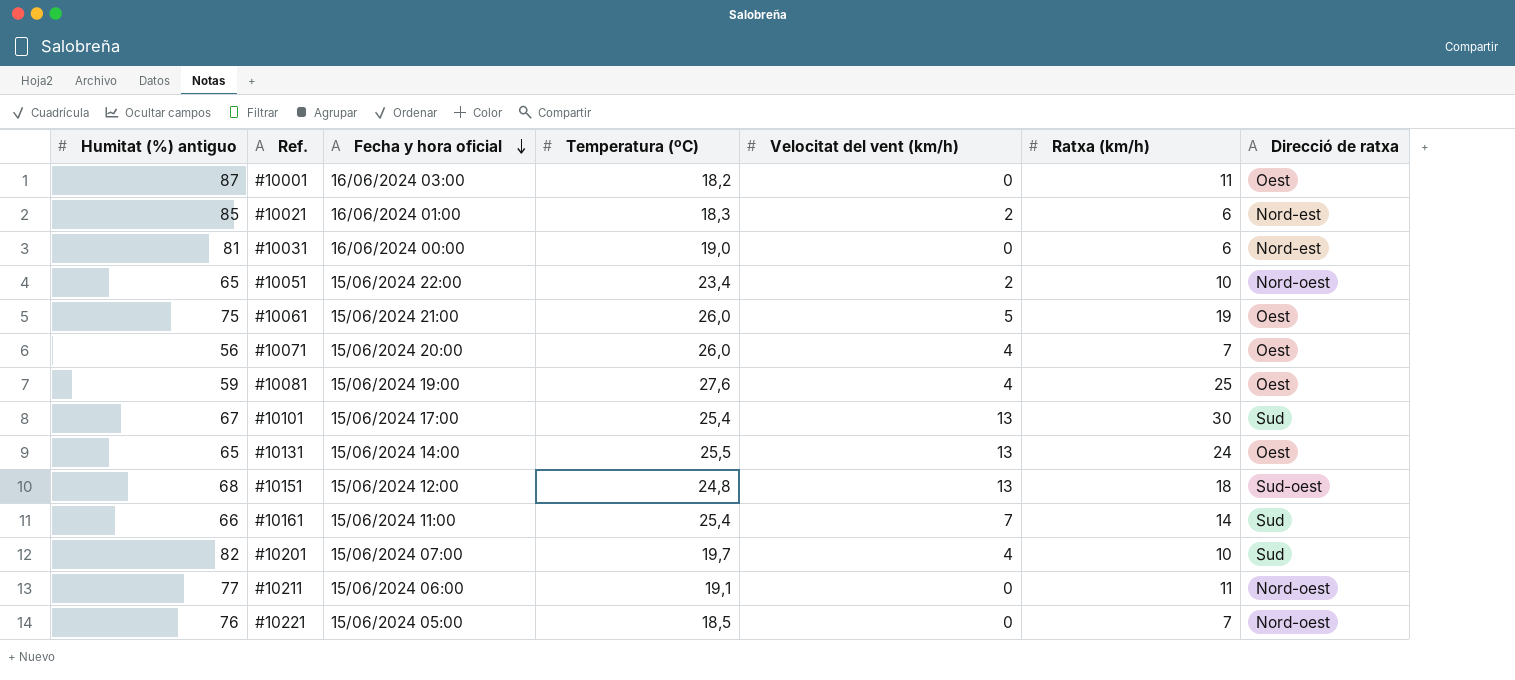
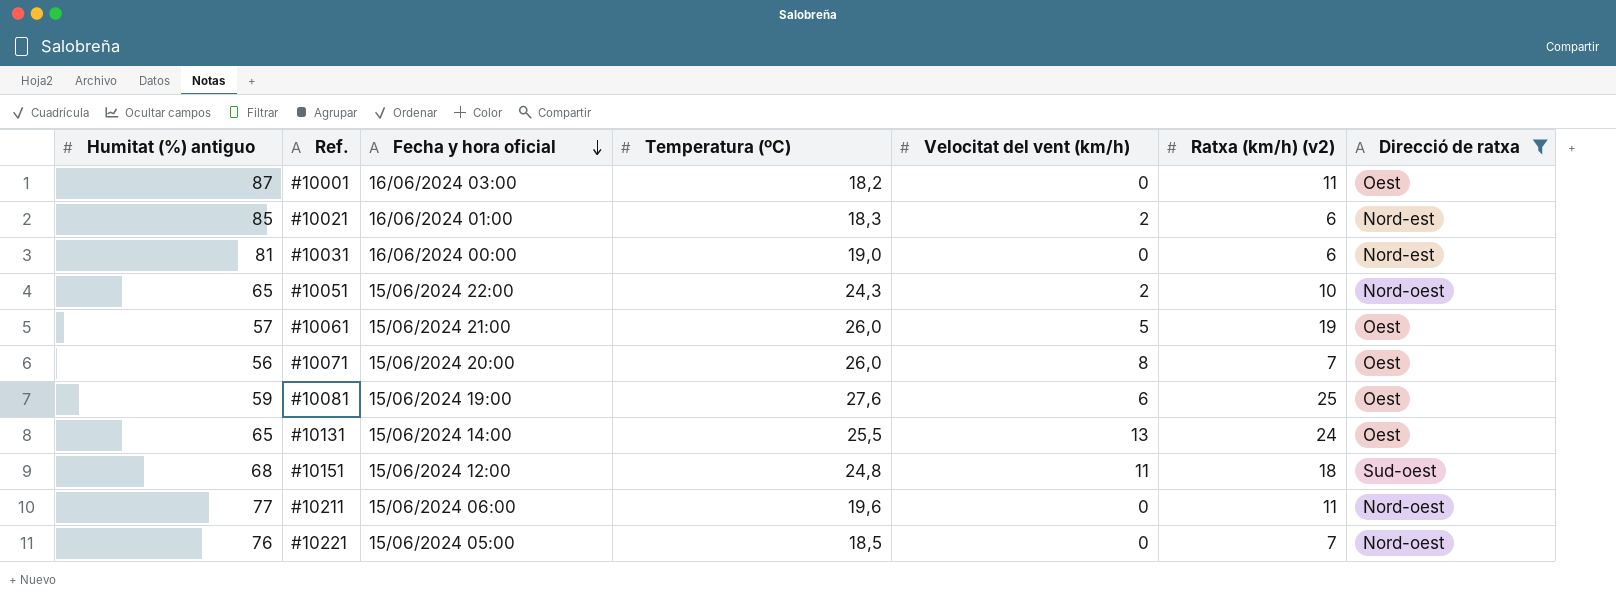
filter: none -> Direcció de ratxa != Sud
column name: Ratxa (km/h) -> Ratxa (km/h) (v2)
#10051 | Temperatura (ºC): 23,4 -> 24,3
#10061 | Humitat (%) antiguo: 75 -> 57
#10071 | Velocitat del vent (km/h): 4 -> 8
#10081 | Velocitat del vent (km/h): 4 -> 6
#10151 | Velocitat del vent (km/h): 13 -> 11
#10211 | Temperatura (ºC): 19,1 -> 19,6

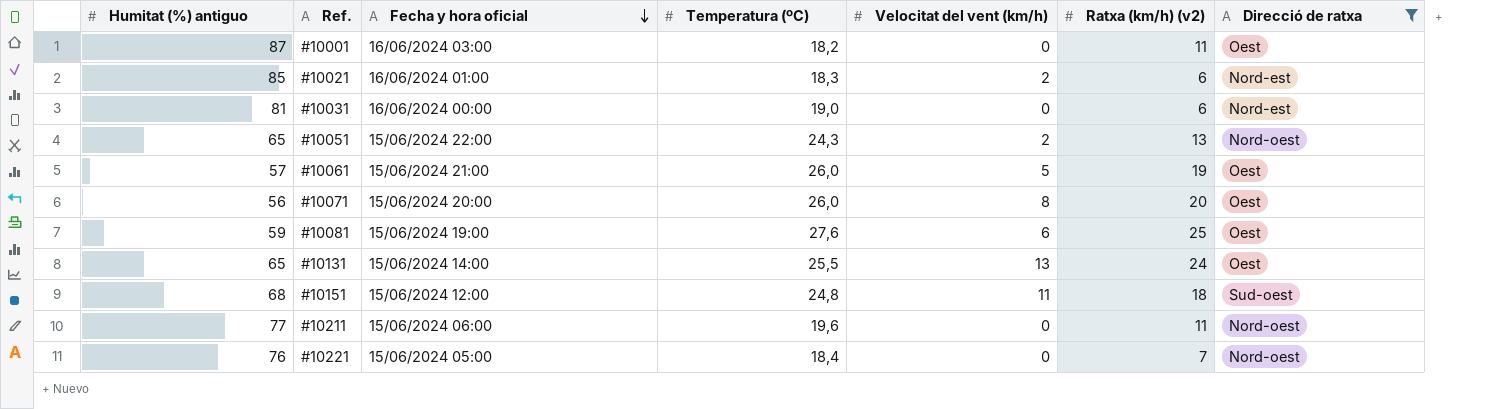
#10051 | Ratxa (km/h) (v2): 10 -> 13
#10071 | Ratxa (km/h) (v2): 7 -> 20
#10221 | Temperatura (ºC): 18,5 -> 18,4

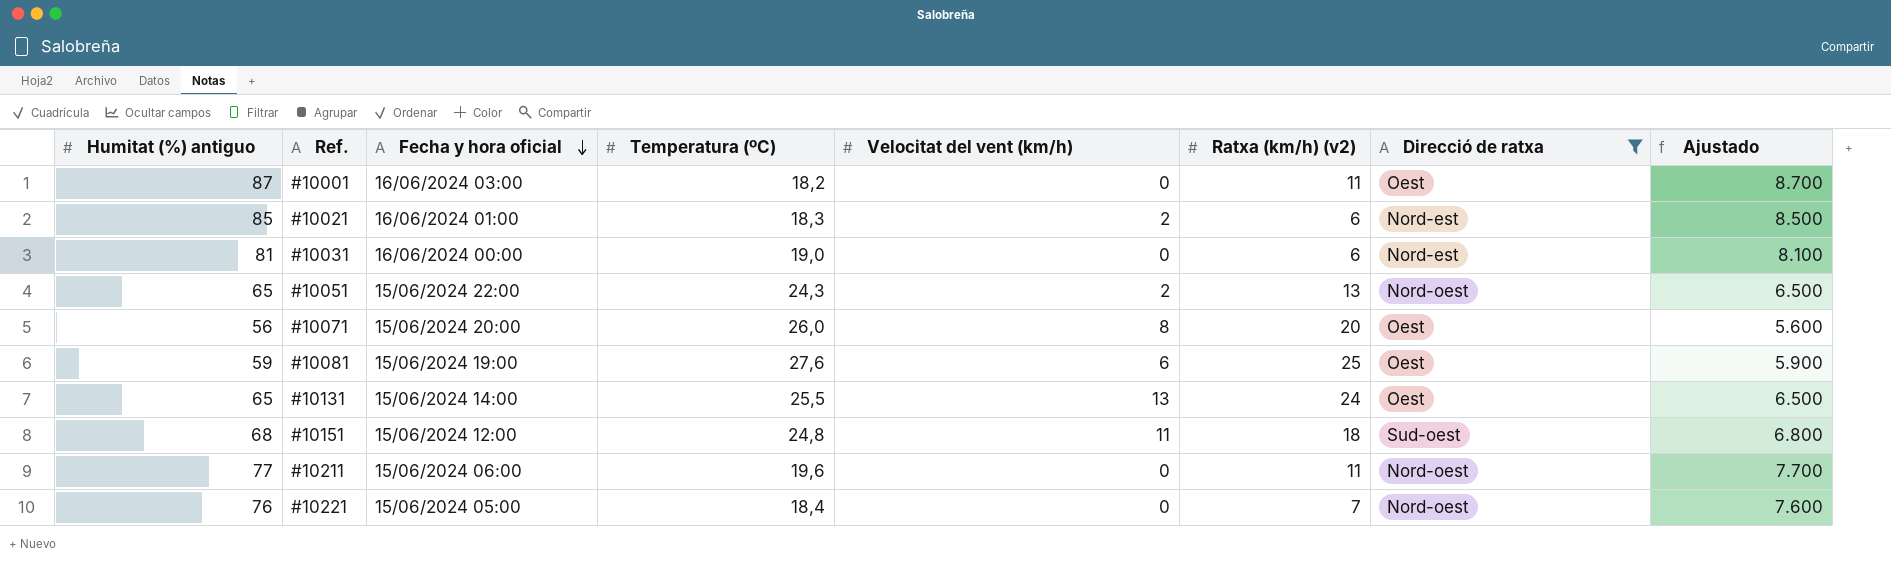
column Ajustado | formula: none -> [Humitat (%) antiguo] * 100
row #10061: 57 | 15/06/2024 21:00 | 26,0 | 5 | 19 | Oest -> none

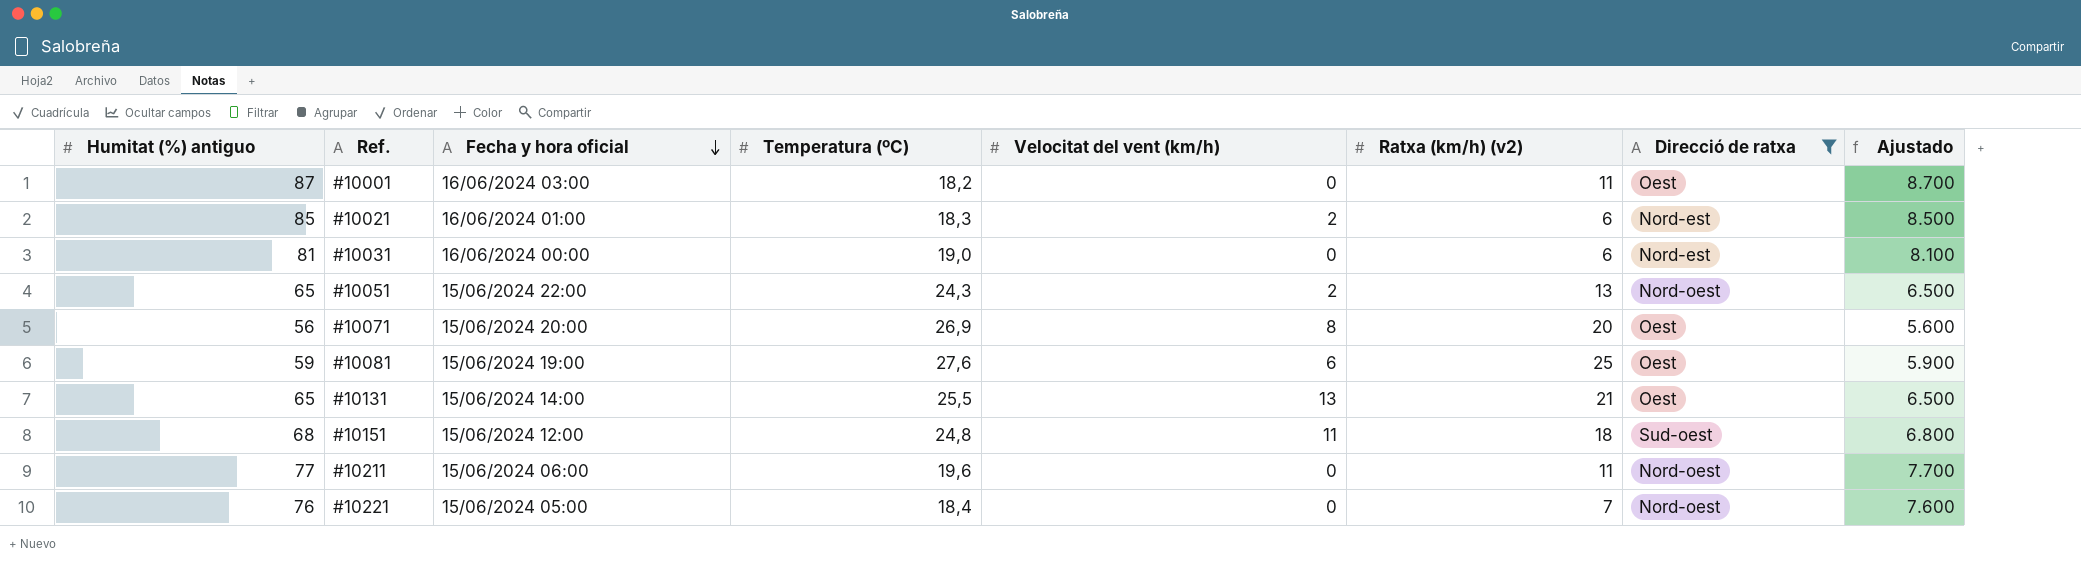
#10071 | Temperatura (ºC): 26,0 -> 26,9
#10131 | Ratxa (km/h) (v2): 24 -> 21

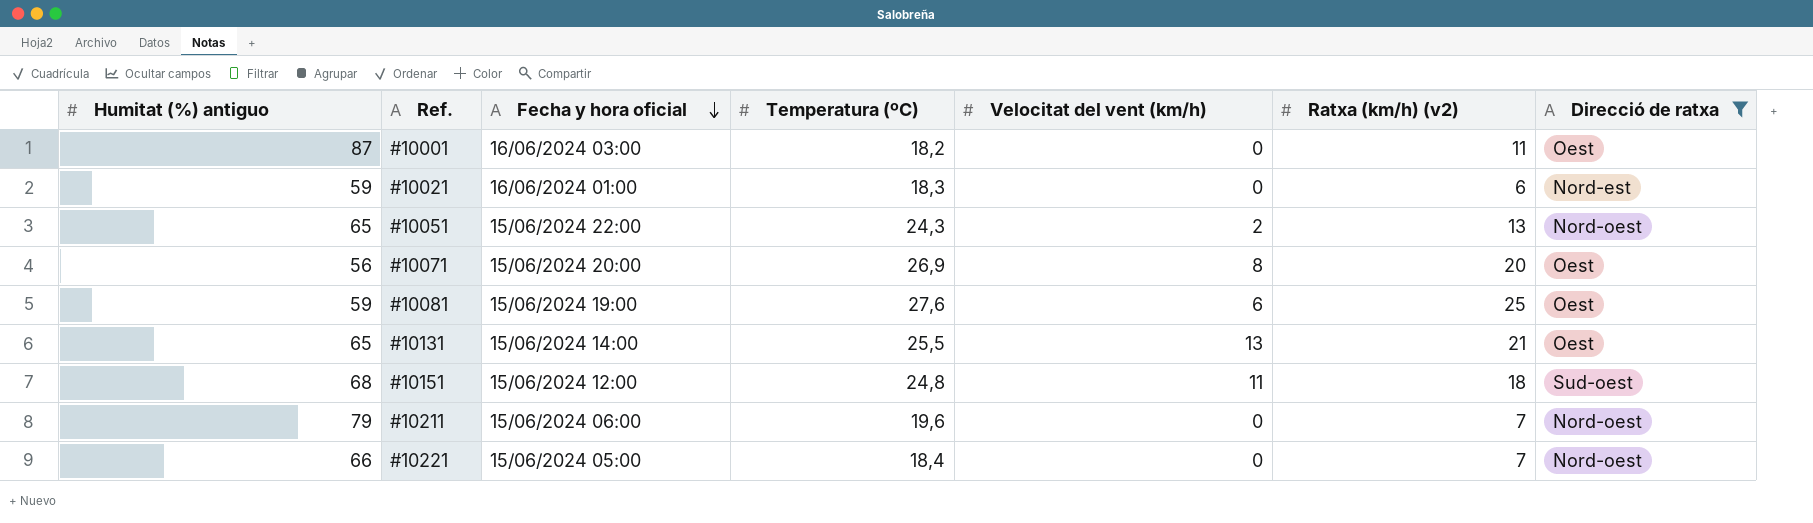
column Ajustado | formula: [Humitat (%) antiguo] * 100 -> none
row #10031: 81 | 16/06/2024 00:00 | 19,0 | 0 | 6 | Nord-est | 8.100 -> none
#10021 | Humitat (%) antiguo: 85 -> 59
#10021 | Velocitat del vent (km/h): 2 -> 0
#10211 | Humitat (%) antiguo: 77 -> 79
#10211 | Ratxa (km/h) (v2): 11 -> 7
#10221 | Humitat (%) antiguo: 76 -> 66

